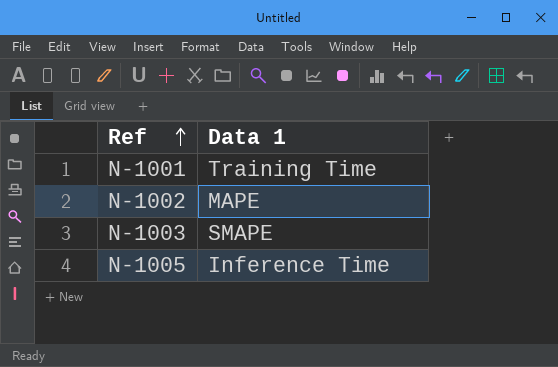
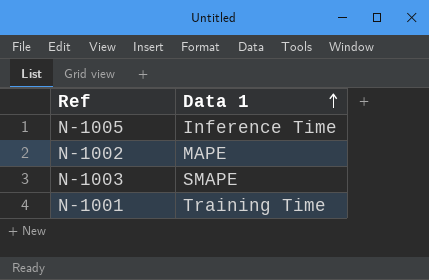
row order: Ref ascending -> Data 1 ascending

